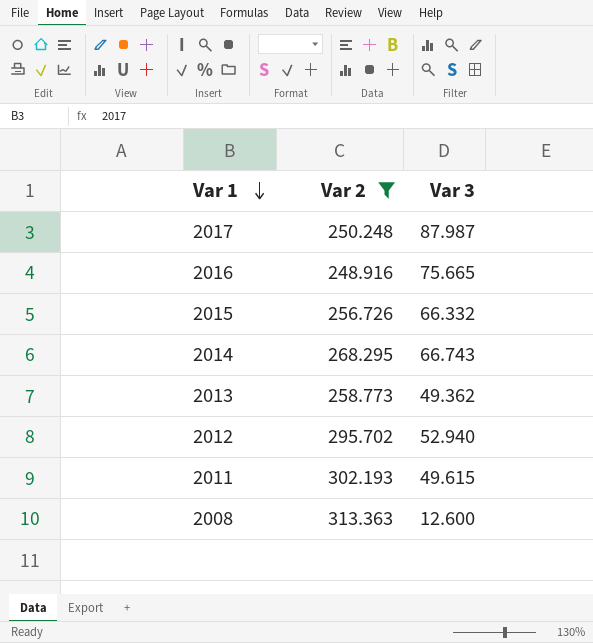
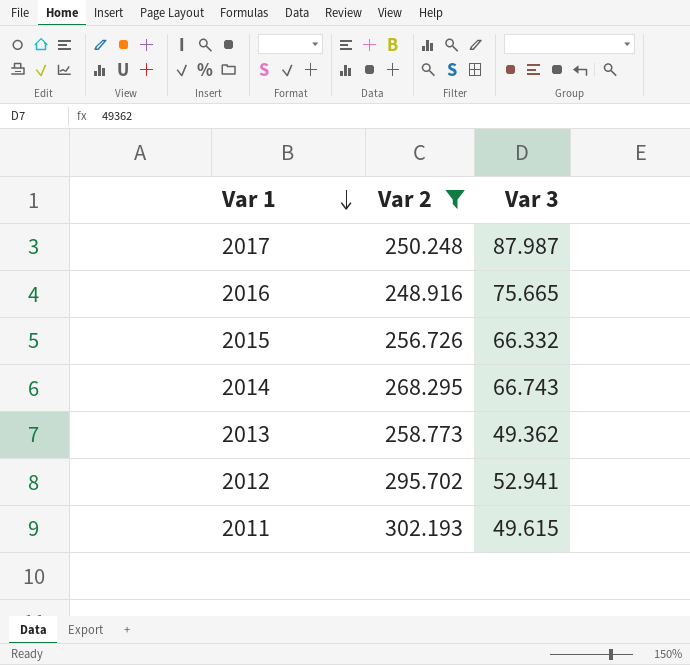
row 2008: 313.363 | 12.600 -> none
2012 | Var 3: 52.940 -> 52.941

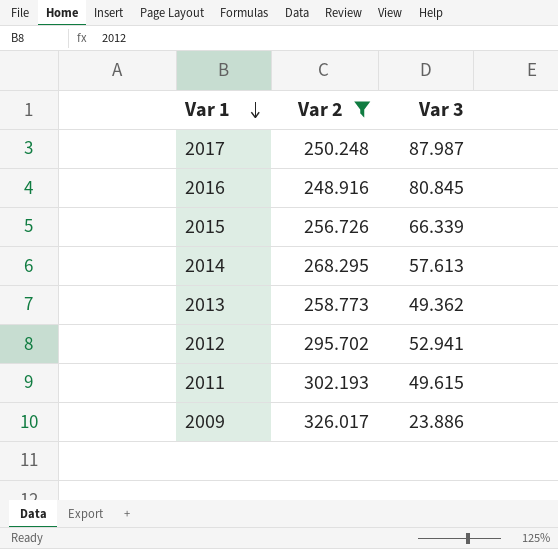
2016 | Var 3: 75.665 -> 80.845
2015 | Var 3: 66.332 -> 66.339
2014 | Var 3: 66.743 -> 57.613
row 2009: none -> 326.017 | 23.886

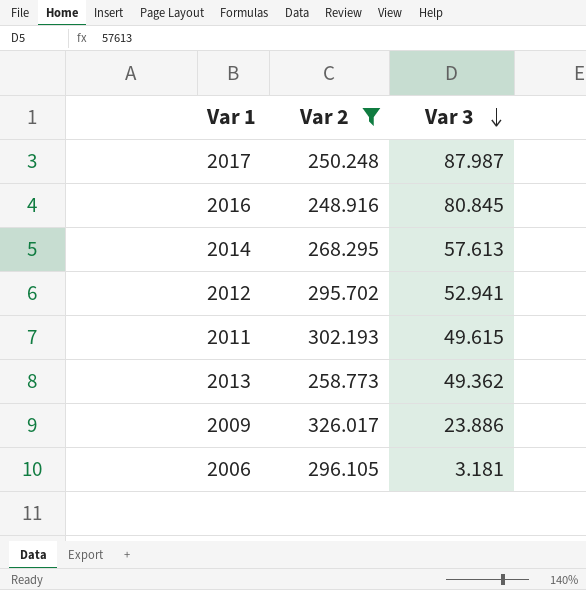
row order: Var 1 descending -> Var 3 descending
row 2015: 256.726 | 66.339 -> none
row 2006: none -> 296.105 | 3.181

